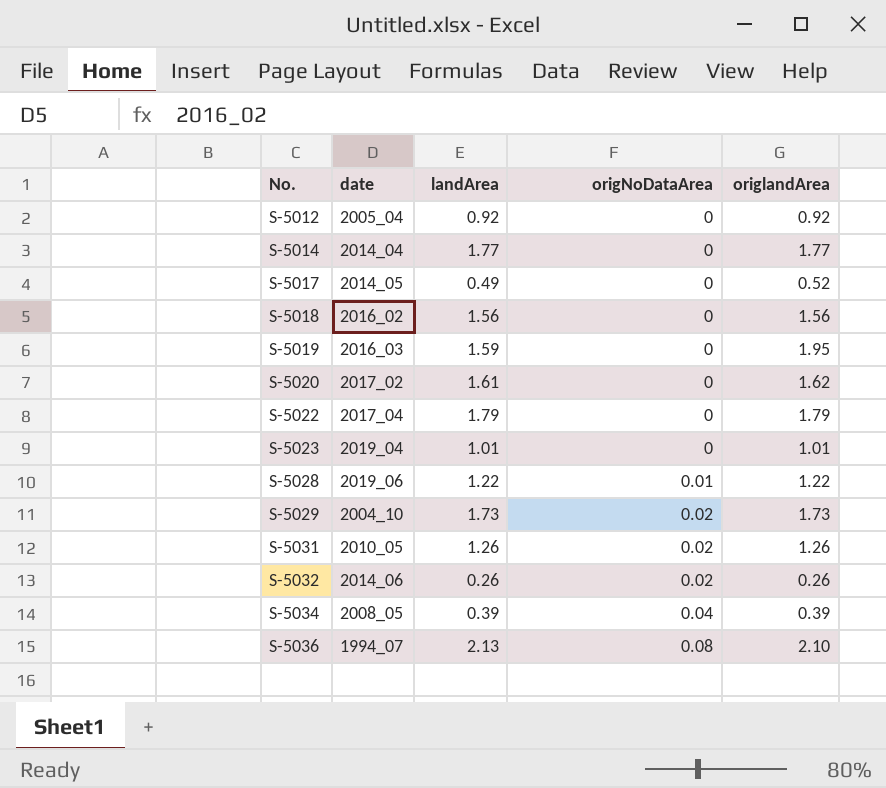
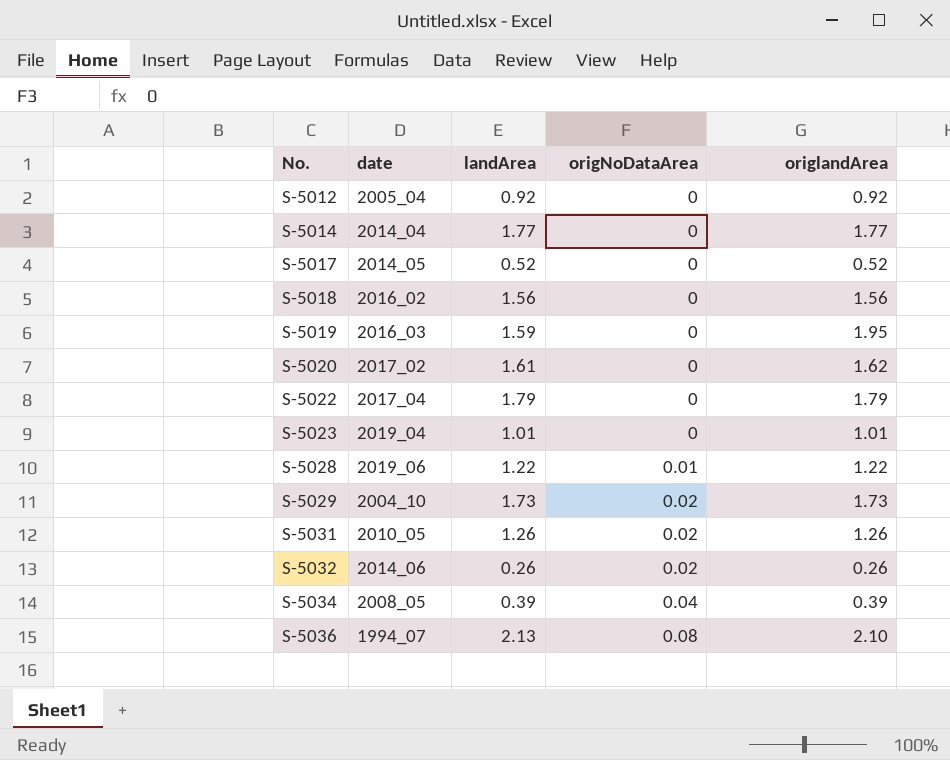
S-5017 | landArea: 0.49 -> 0.52

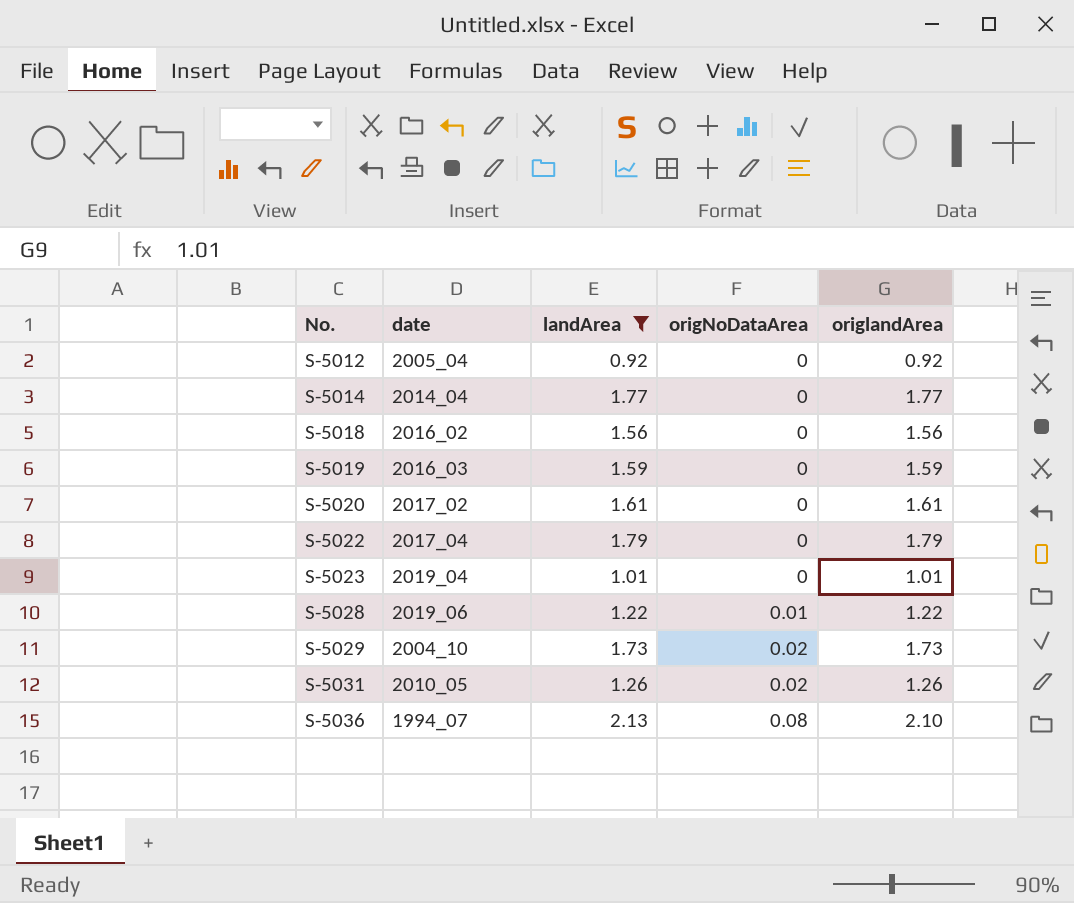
filter: none -> landArea >= 0.92
S-5019 | origlandArea: 1.95 -> 1.59
S-5020 | origlandArea: 1.62 -> 1.61

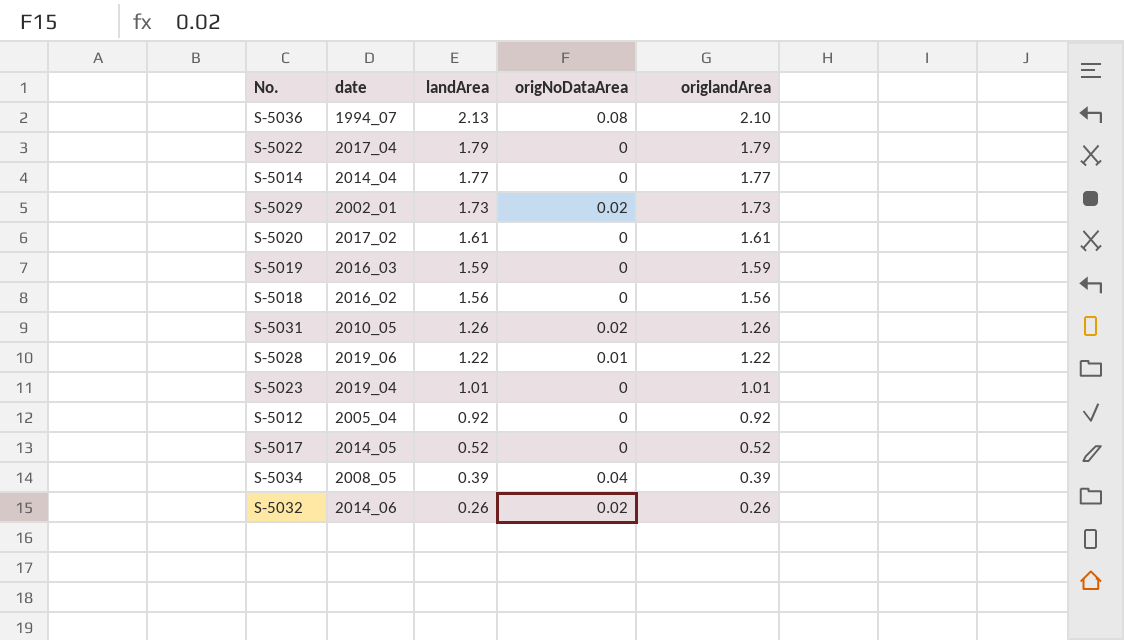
filter: landArea >= 0.92 -> none
row order: No. ascending -> landArea descending
S-5029 | date: 2004_10 -> 2002_01

